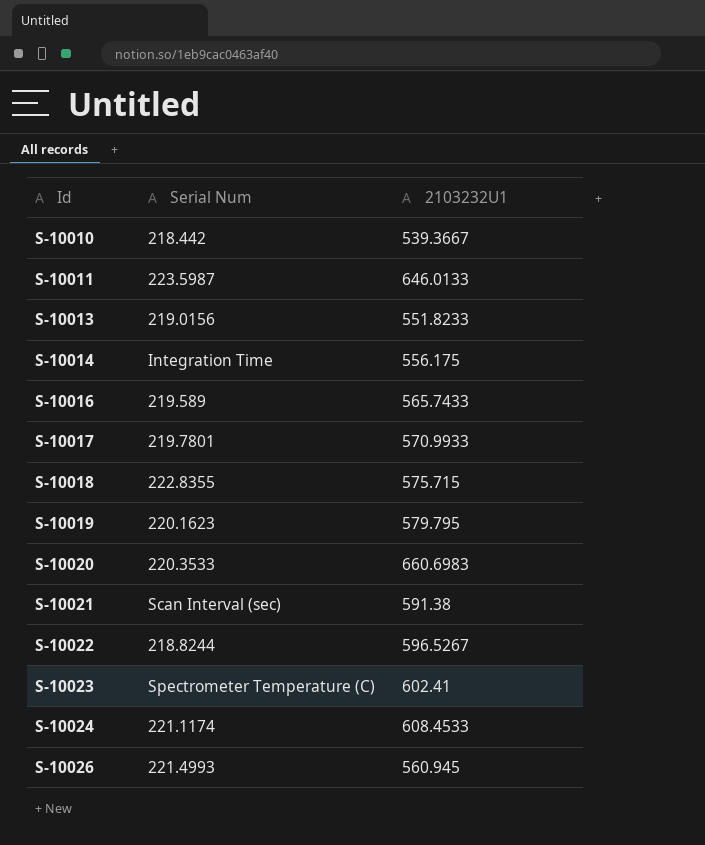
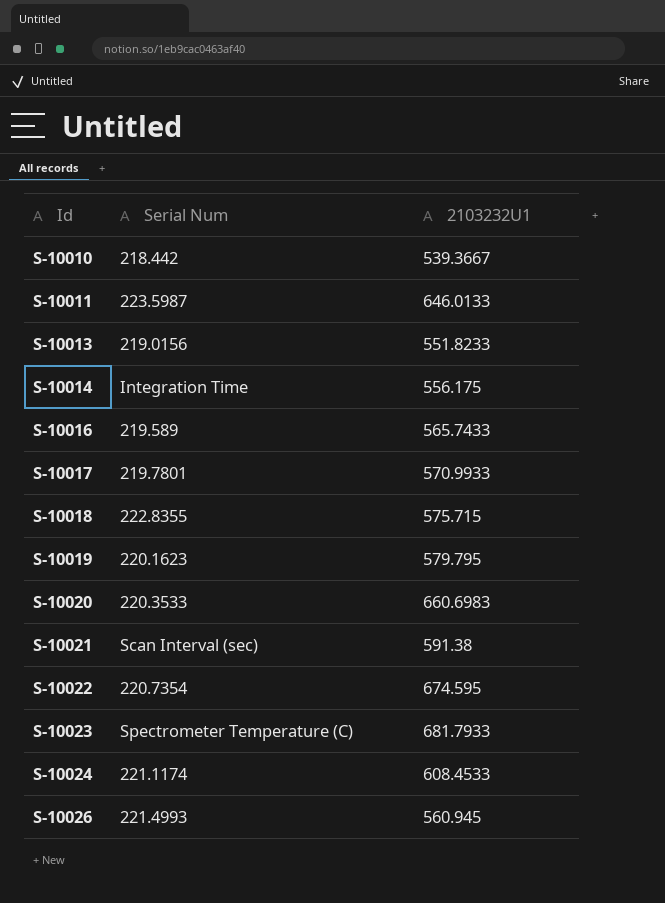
S-10022 | Serial Num: 218.8244 -> 220.7354
S-10022 | 2103232U1: 596.5267 -> 674.595
S-10023 | 2103232U1: 602.41 -> 681.7933

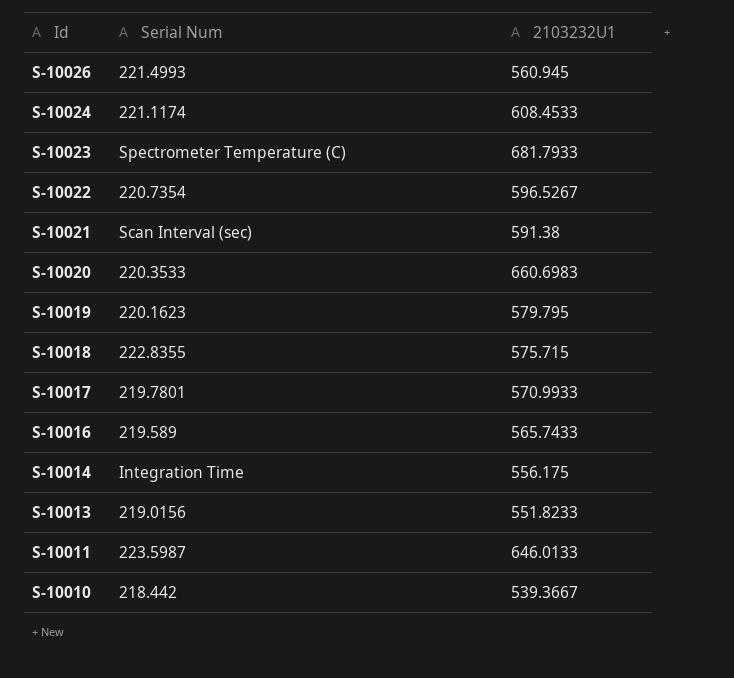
row order: Id ascending -> Id descending
S-10022 | 2103232U1: 674.595 -> 596.5267

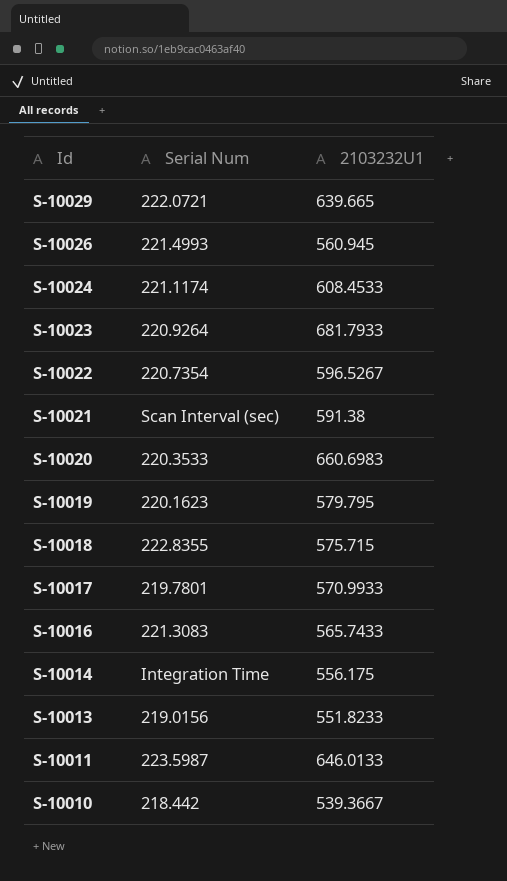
row S-10029: none -> 222.0721 | 639.665
S-10023 | Serial Num: Spectrometer Temperature (C) -> 220.9264
S-10016 | Serial Num: 219.589 -> 221.3083

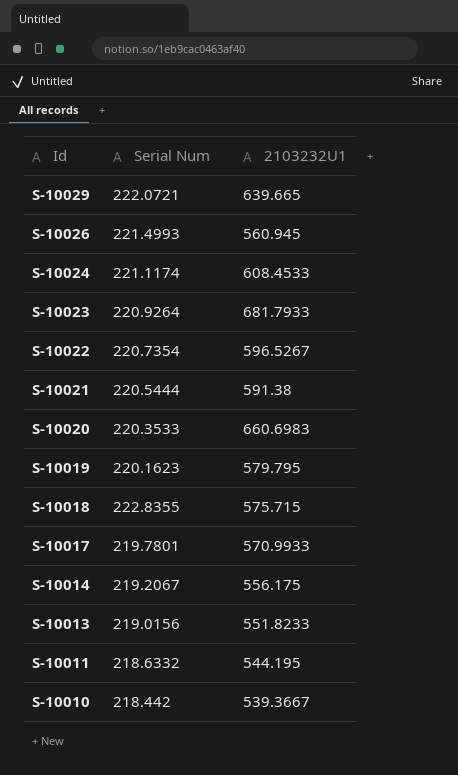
row S-10016: 221.3083 | 565.7433 -> none
S-10021 | Serial Num: Scan Interval (sec) -> 220.5444
S-10014 | Serial Num: Integration Time -> 219.2067
S-10011 | Serial Num: 223.5987 -> 218.6332
S-10011 | 2103232U1: 646.0133 -> 544.195

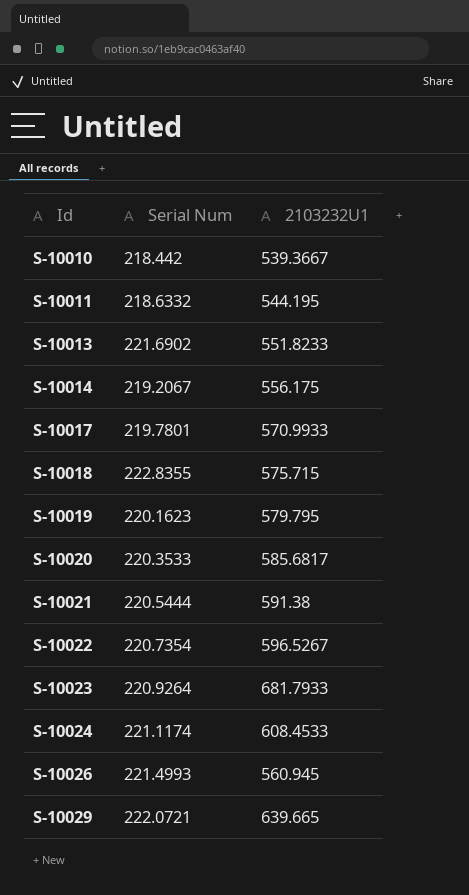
row order: Id descending -> Id ascending
S-10013 | Serial Num: 219.0156 -> 221.6902
S-10020 | 2103232U1: 660.6983 -> 585.6817

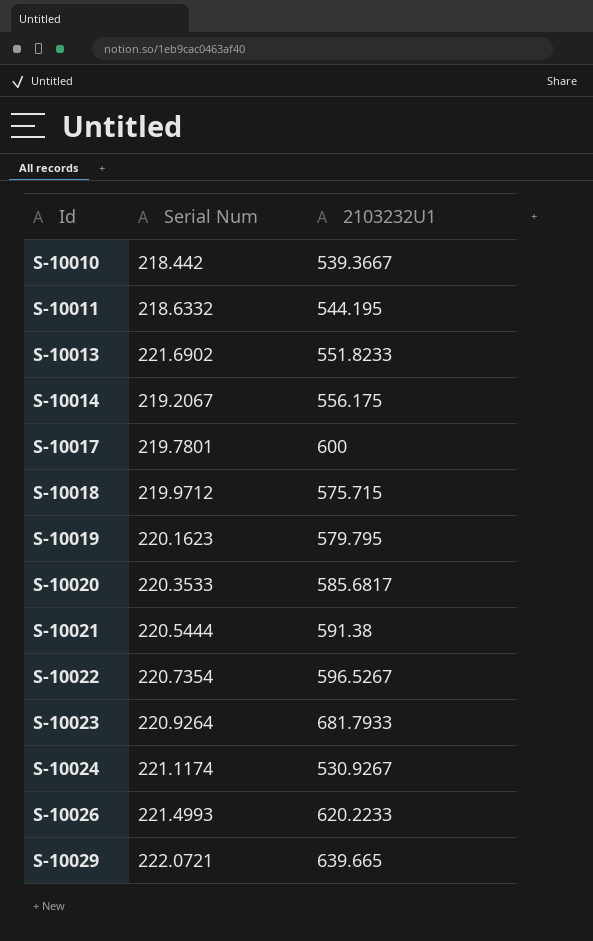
S-10017 | 2103232U1: 570.9933 -> 600
S-10018 | Serial Num: 222.8355 -> 219.9712
S-10024 | 2103232U1: 608.4533 -> 530.9267
S-10026 | 2103232U1: 560.945 -> 620.2233

